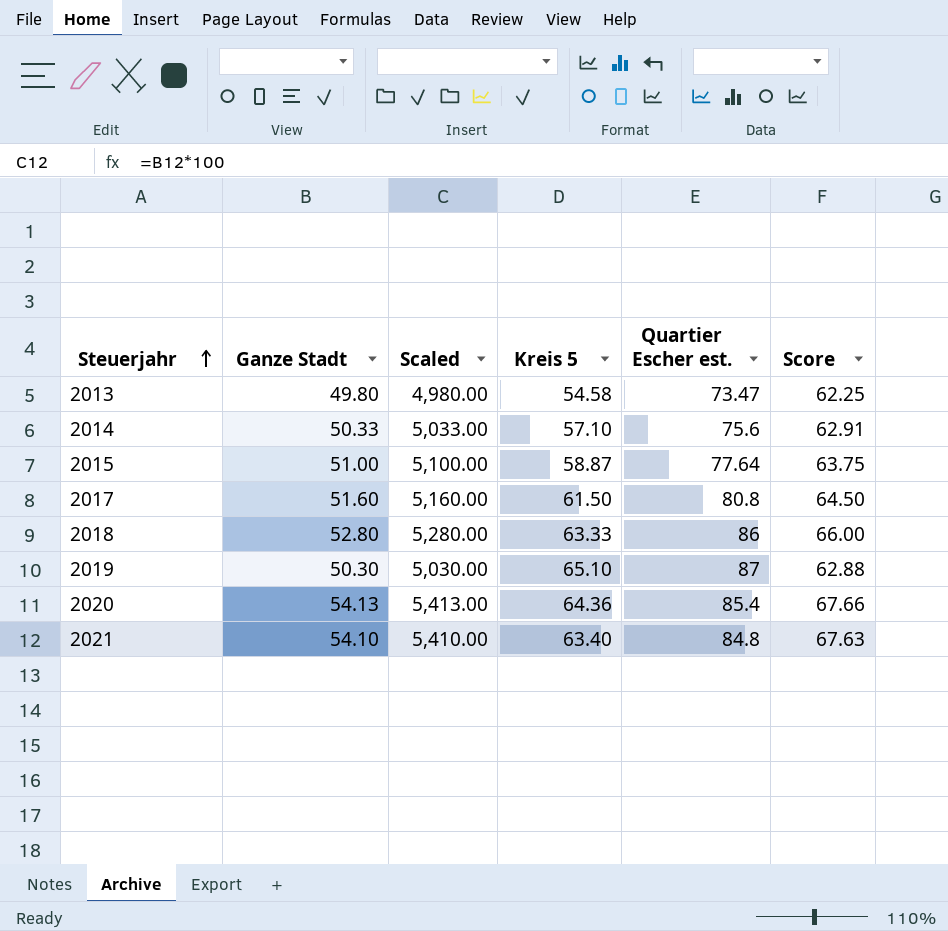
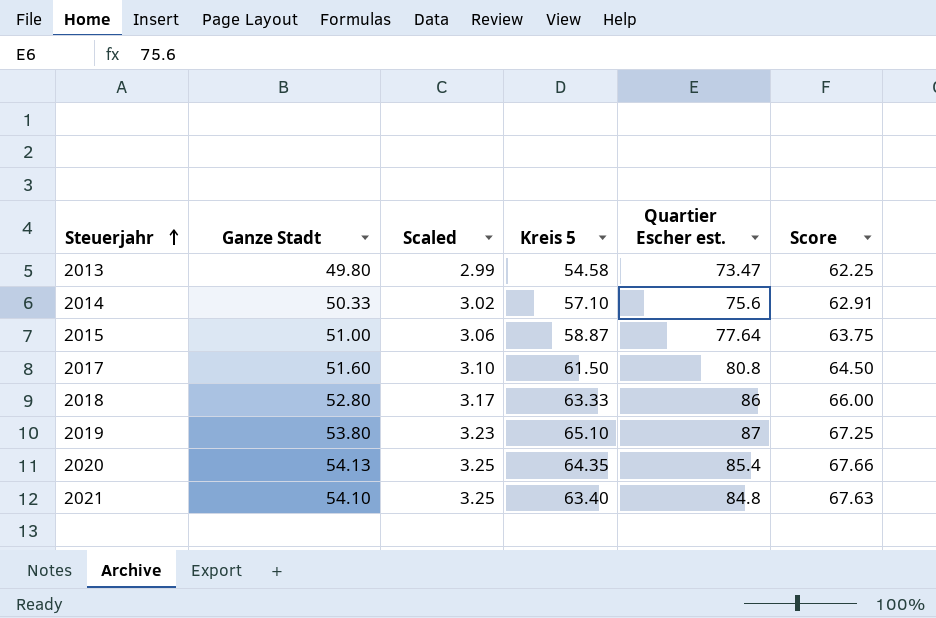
column Scaled | formula: [Ganze Stadt] * 100 -> [Ganze Stadt] * 0.06
2019 | Ganze Stadt: 50.30 -> 53.80
2019 | Score: 62.88 -> 67.25
2020 | Kreis 5: 64.36 -> 64.35

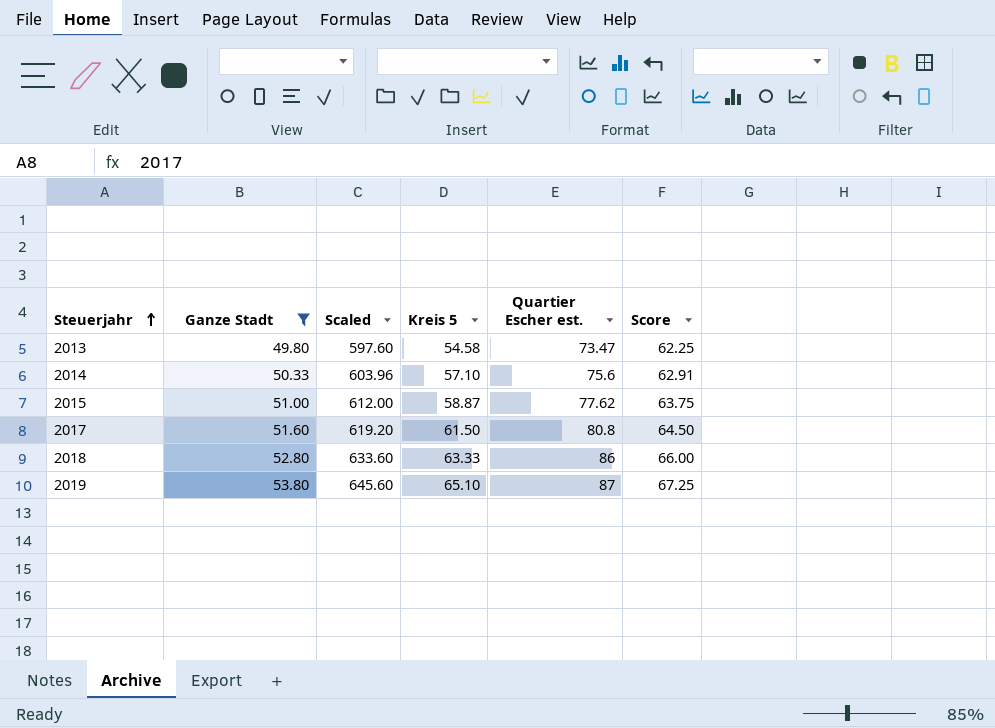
filter: none -> Ganze Stadt <= 53.80
column Scaled | formula: [Ganze Stadt] * 0.06 -> [Ganze Stadt] * 12
2015 | Quartier Escher est.: 77.64 -> 77.62

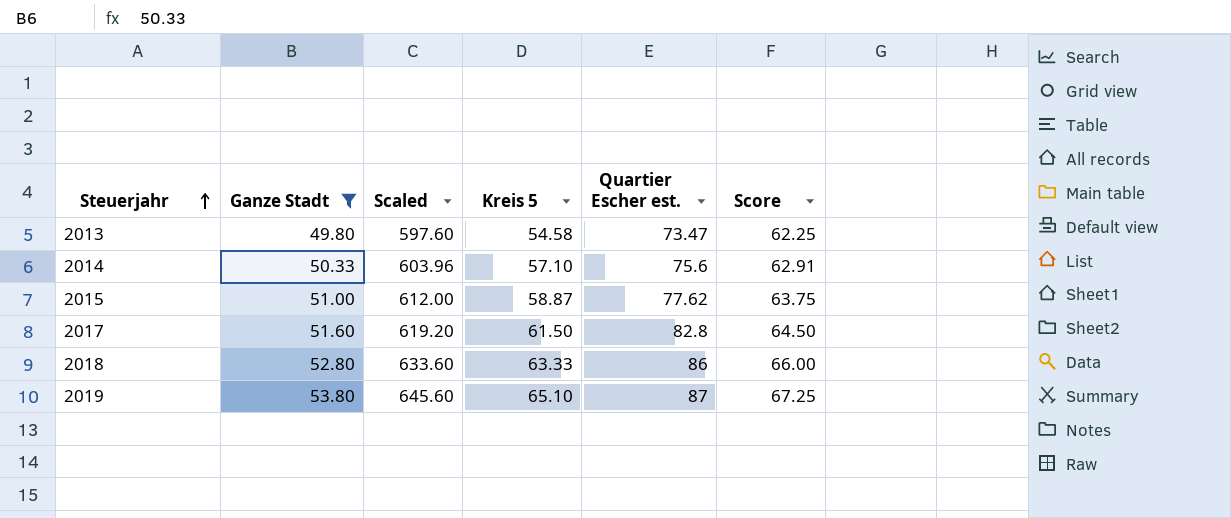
2017 | Quartier Escher est.: 80.8 -> 82.8

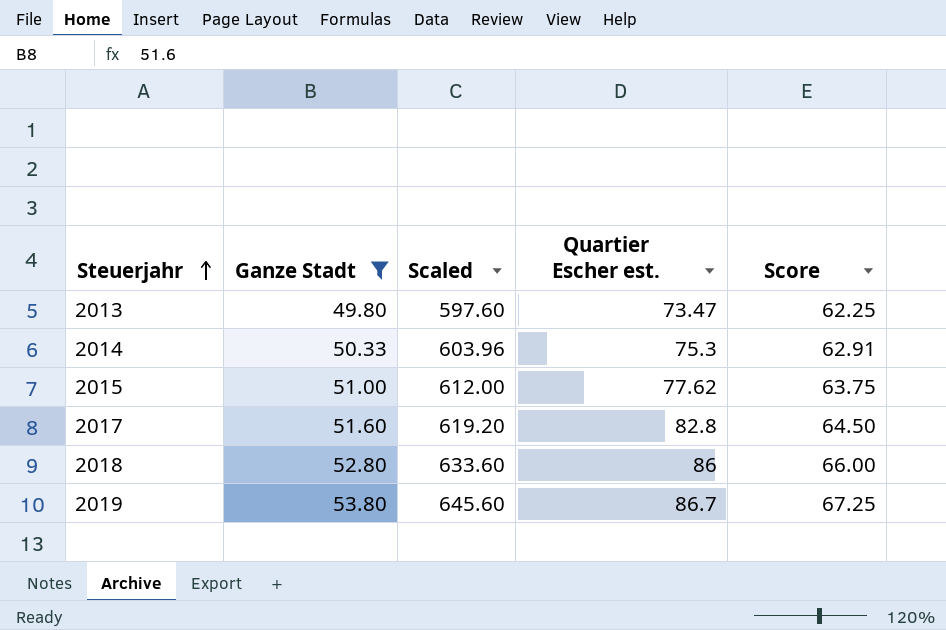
column Kreis 5 | position: 4 -> none
2014 | Quartier Escher est.: 75.6 -> 75.3
2019 | Quartier Escher est.: 87 -> 86.7

